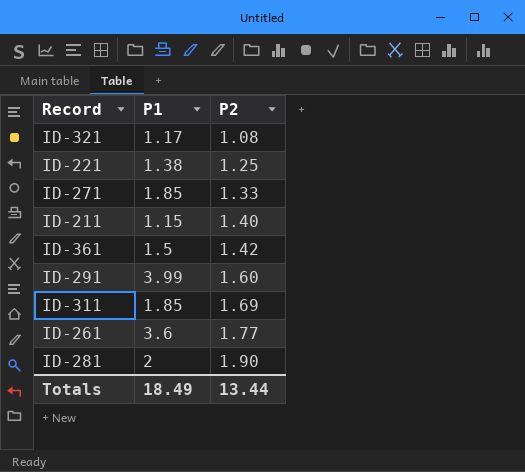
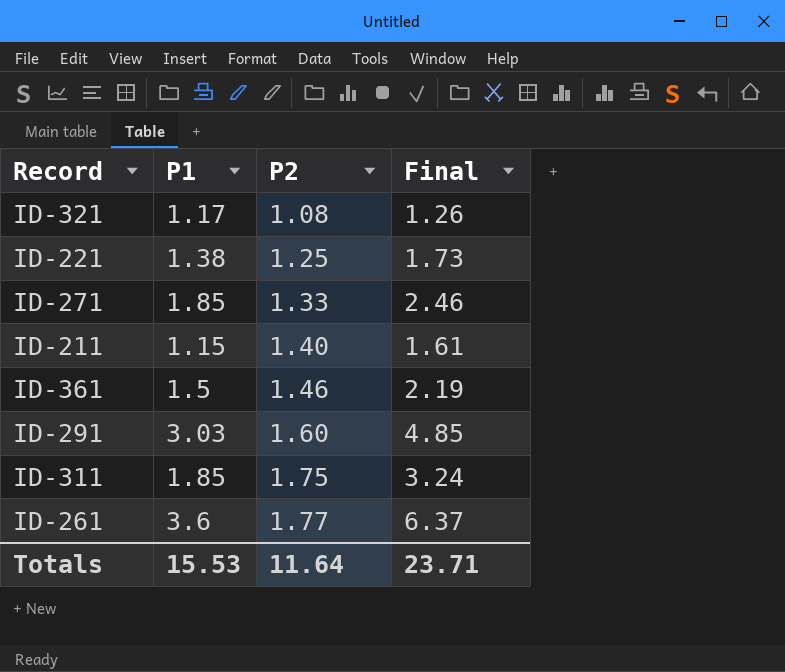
column Final | formula: none -> [P1] * [P2]
row ID-281: 2 | 1.90 -> none
ID-361 | P2: 1.42 -> 1.46
ID-291 | P1: 3.99 -> 3.03
ID-311 | P2: 1.69 -> 1.75
Totals | P1: 18.49 -> 15.53
Totals | P2: 13.44 -> 11.64

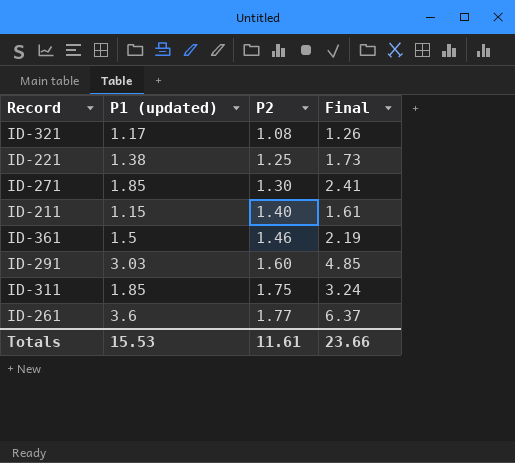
column name: P1 -> P1 (updated)
ID-271 | P2: 1.33 -> 1.30
ID-271 | Final: 2.46 -> 2.41
Totals | P2: 11.64 -> 11.61
Totals | Final: 23.71 -> 23.66

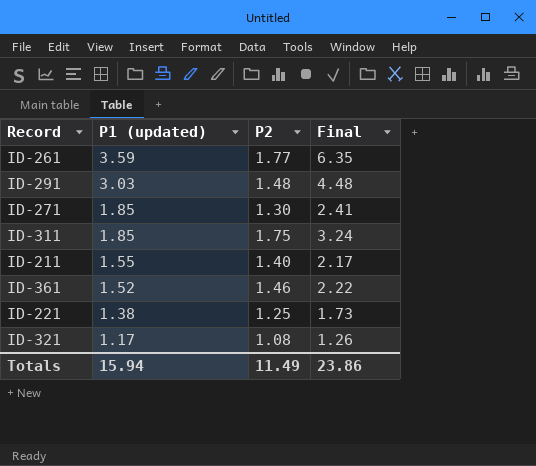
row order: P2 ascending -> P1 (updated) descending
ID-261 | P1 (updated): 3.6 -> 3.59
ID-261 | Final: 6.37 -> 6.35
ID-291 | P2: 1.60 -> 1.48
ID-291 | Final: 4.85 -> 4.48
ID-211 | P1 (updated): 1.15 -> 1.55
ID-211 | Final: 1.61 -> 2.17
ID-361 | P1 (updated): 1.5 -> 1.52
ID-361 | Final: 2.19 -> 2.22
Totals | P1 (updated): 15.53 -> 15.94
Totals | P2: 11.61 -> 11.49
Totals | Final: 23.66 -> 23.86

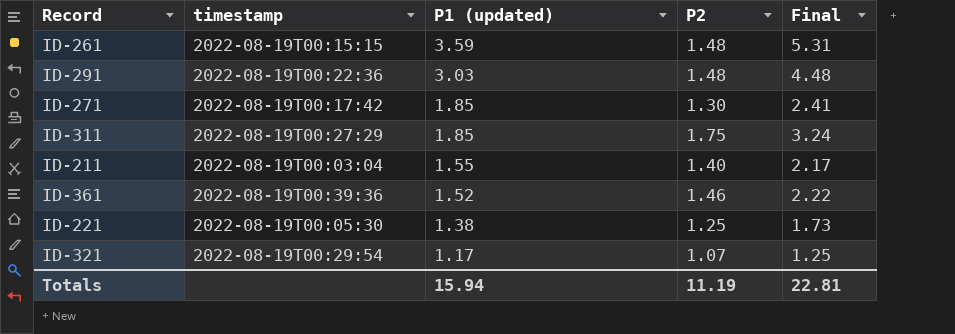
column timestamp | position: none -> 2
ID-261 | P2: 1.77 -> 1.48
ID-261 | Final: 6.35 -> 5.31
ID-321 | P2: 1.08 -> 1.07
ID-321 | Final: 1.26 -> 1.25
Totals | P2: 11.49 -> 11.19
Totals | Final: 23.86 -> 22.81

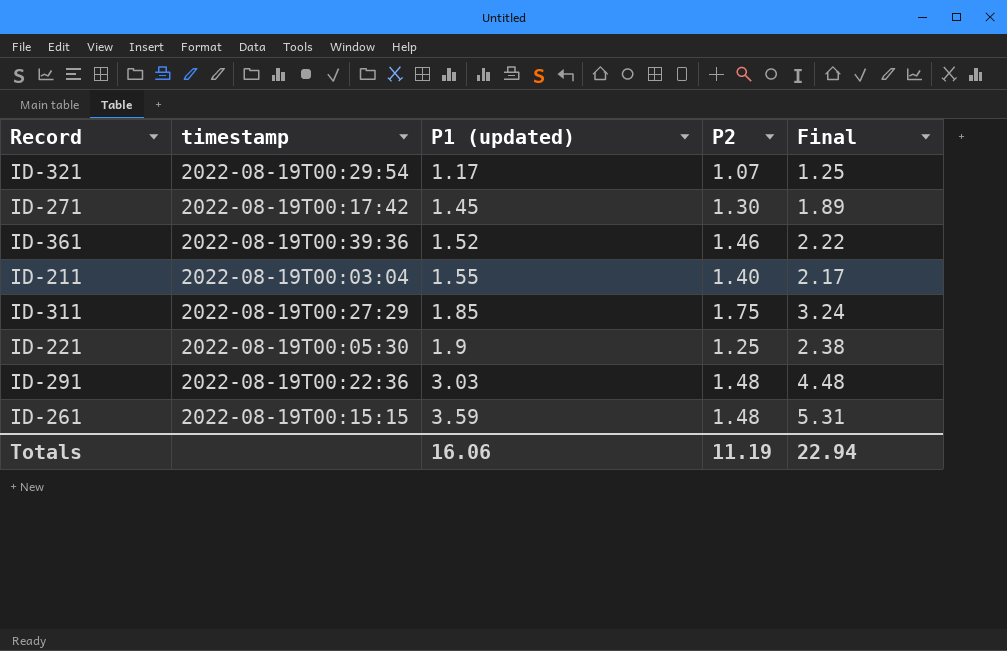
row order: P1 (updated) descending -> P1 (updated) ascending
ID-271 | P1 (updated): 1.85 -> 1.45
ID-271 | Final: 2.41 -> 1.89
ID-221 | P1 (updated): 1.38 -> 1.9
ID-221 | Final: 1.73 -> 2.38
Totals | P1 (updated): 15.94 -> 16.06
Totals | Final: 22.81 -> 22.94

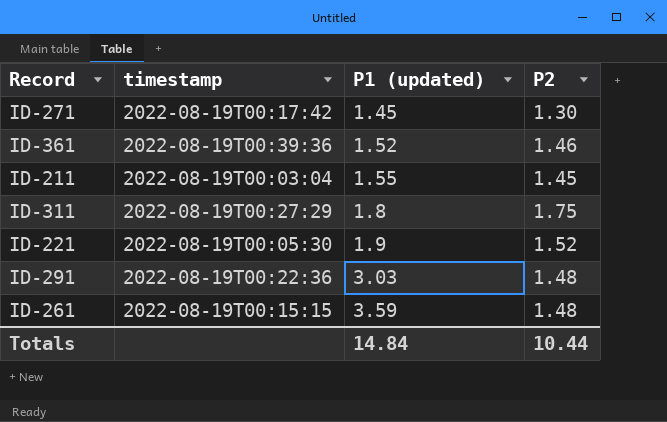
column Final | formula: [P1 (updated)] * [P2] -> none
row ID-321: 2022-08-19T00:29:54 | 1.17 | 1.07 | 1.25 -> none
ID-211 | P2: 1.40 -> 1.45
ID-311 | P1 (updated): 1.85 -> 1.8
ID-221 | P2: 1.25 -> 1.52
Totals | P1 (updated): 16.06 -> 14.84
Totals | P2: 11.19 -> 10.44

